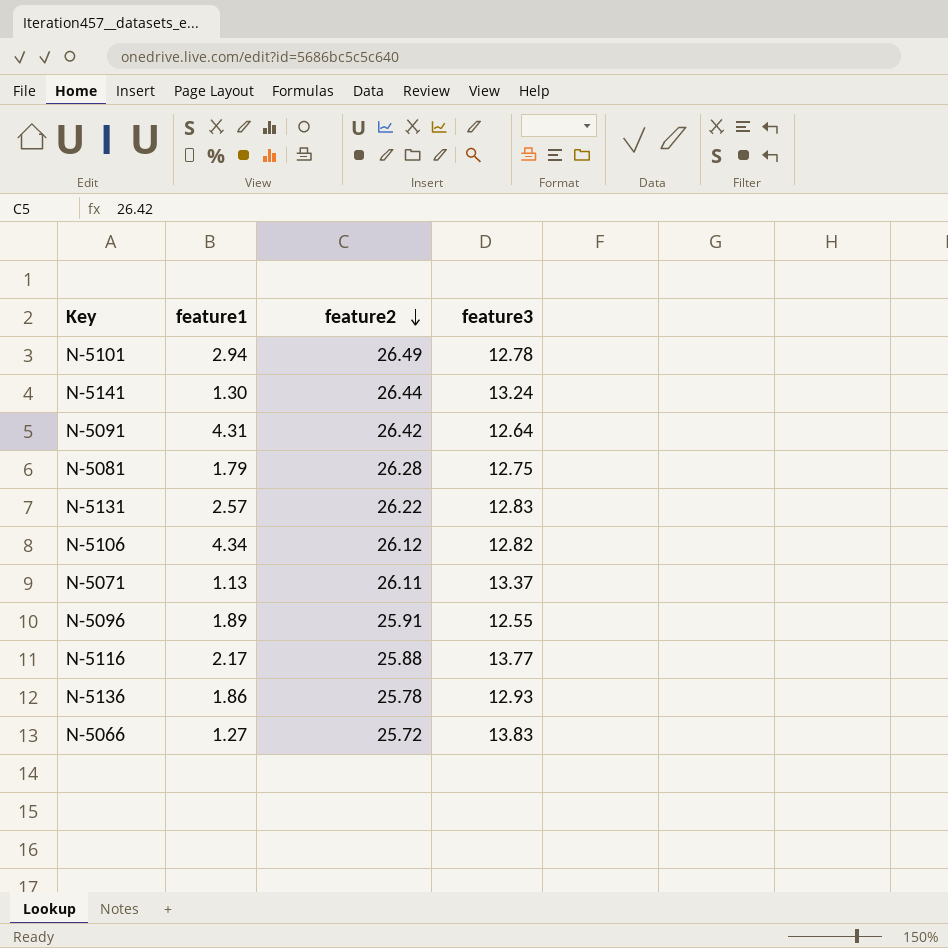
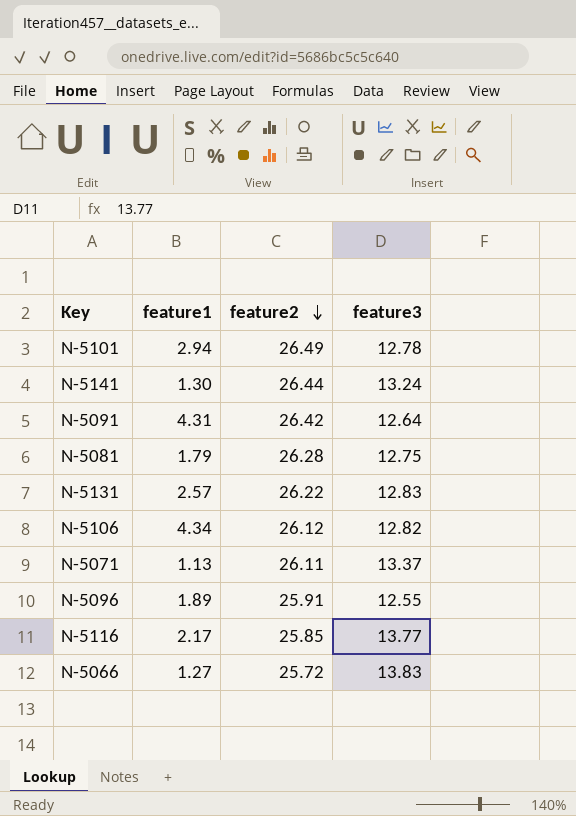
row N-5136: 1.86 | 25.78 | 12.93 -> none
N-5116 | feature2: 25.88 -> 25.85

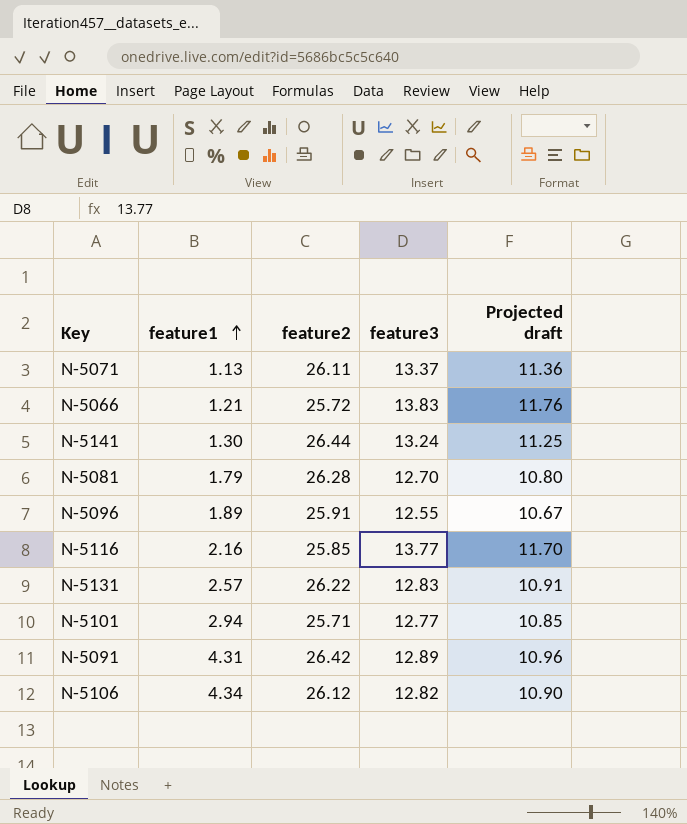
row order: feature2 descending -> feature1 ascending
column Projected draft | formula: none -> [feature3] * 0.85
N-5066 | feature1: 1.27 -> 1.21
N-5081 | feature3: 12.75 -> 12.70
N-5116 | feature1: 2.17 -> 2.16
N-5101 | feature2: 26.49 -> 25.71
N-5101 | feature3: 12.78 -> 12.77
N-5091 | feature3: 12.64 -> 12.89

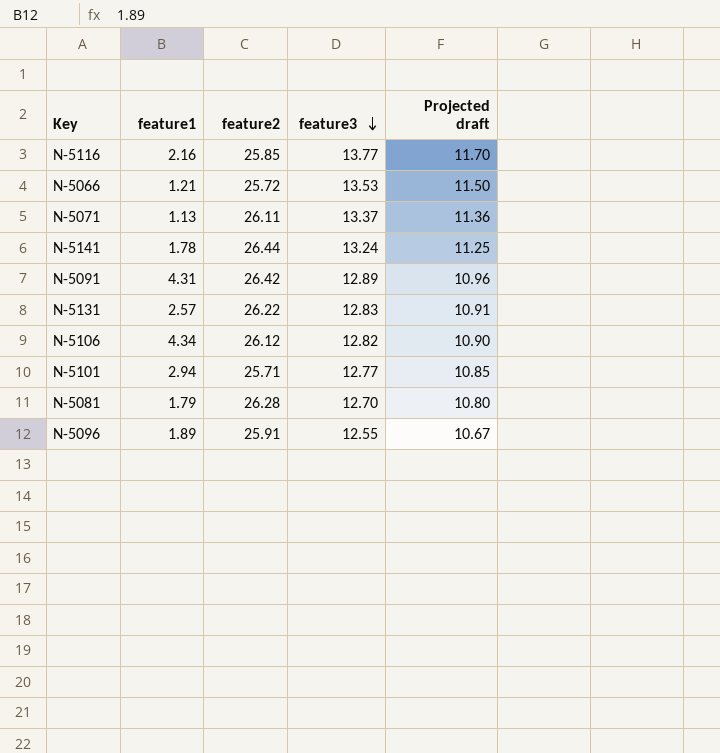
row order: feature1 ascending -> feature3 descending
N-5066 | feature3: 13.83 -> 13.53
N-5066 | Projected draft: 11.76 -> 11.50
N-5141 | feature1: 1.30 -> 1.78

